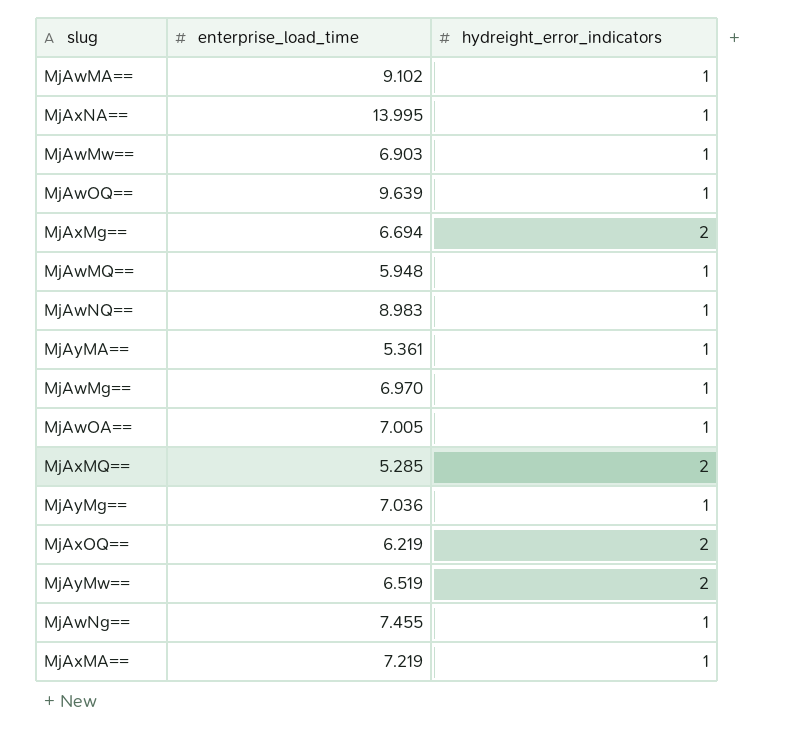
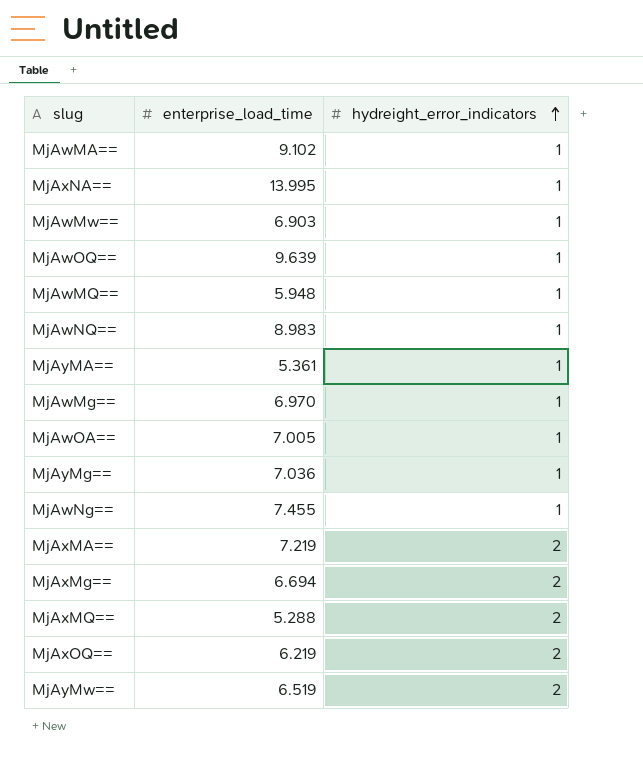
row order: none -> hydreight_error_indicators ascending
MjAxMA== | hydreight_error_indicators: 1 -> 2
MjAxMQ== | enterprise_load_time: 5.285 -> 5.288

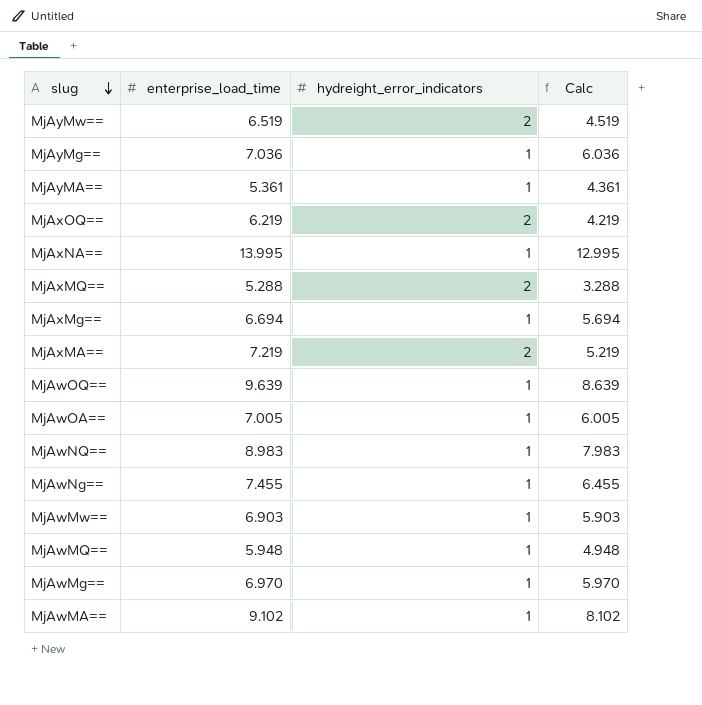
row order: hydreight_error_indicators ascending -> slug descending
column Calc | formula: none -> [enterprise_load_time] - [hydreight_error_indicators]
MjAxMg== | hydreight_error_indicators: 2 -> 1

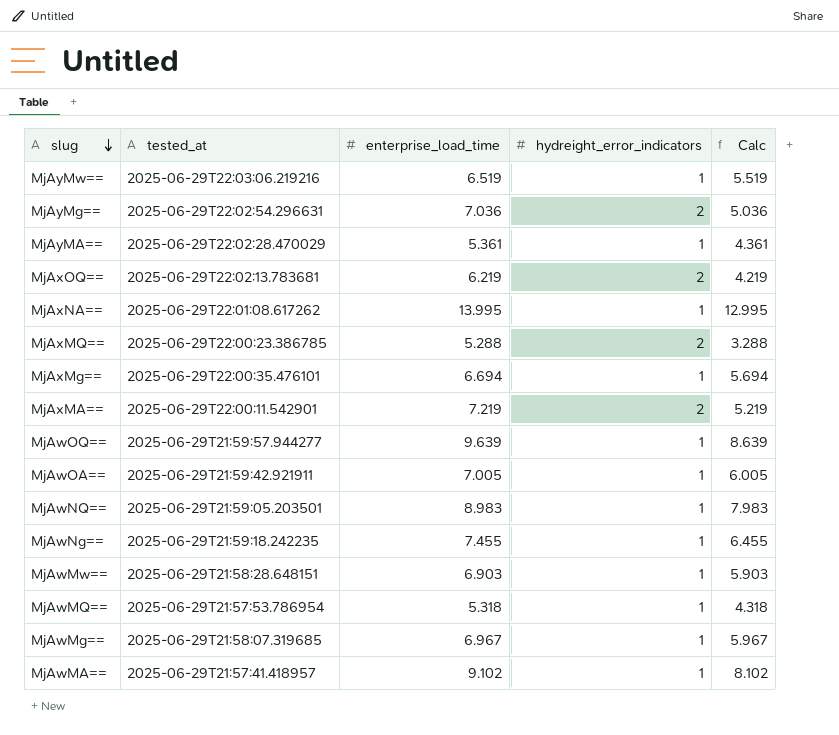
column tested_at | position: none -> 2
MjAyMw== | hydreight_error_indicators: 2 -> 1
MjAyMw== | Calc: 4.519 -> 5.519
MjAyMg== | hydreight_error_indicators: 1 -> 2
MjAyMg== | Calc: 6.036 -> 5.036
MjAwMQ== | enterprise_load_time: 5.948 -> 5.318
MjAwMQ== | Calc: 4.948 -> 4.318
MjAwMg== | enterprise_load_time: 6.970 -> 6.967
MjAwMg== | Calc: 5.970 -> 5.967

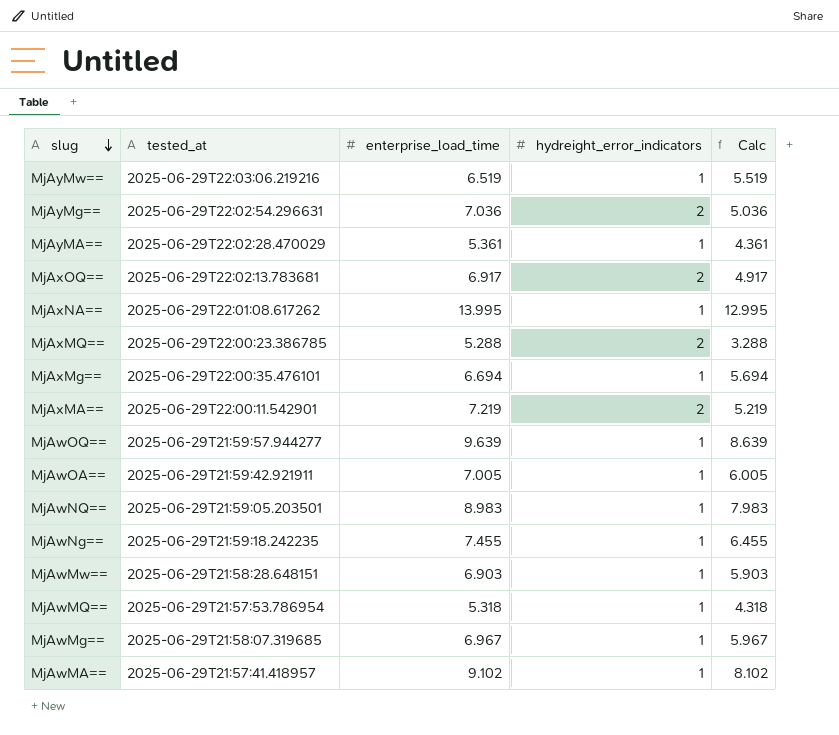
MjAxOQ== | enterprise_load_time: 6.219 -> 6.917
MjAxOQ== | Calc: 4.219 -> 4.917

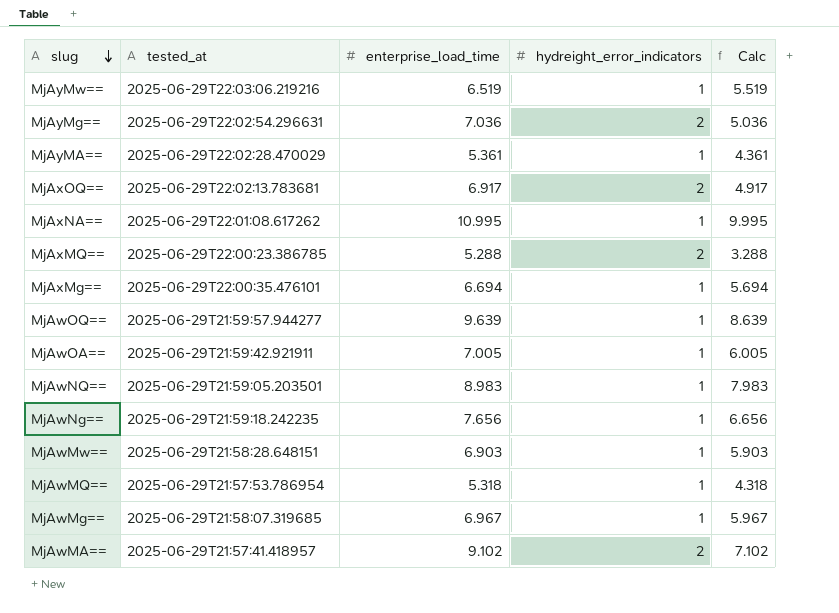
row MjAxMA==: 2025-06-29T22:00:11.542901 | 7.219 | 2 | 5.219 -> none
MjAxNA== | enterprise_load_time: 13.995 -> 10.995
MjAxNA== | Calc: 12.995 -> 9.995
MjAwNg== | enterprise_load_time: 7.455 -> 7.656
MjAwNg== | Calc: 6.455 -> 6.656
MjAwMA== | hydreight_error_indicators: 1 -> 2
MjAwMA== | Calc: 8.102 -> 7.102

